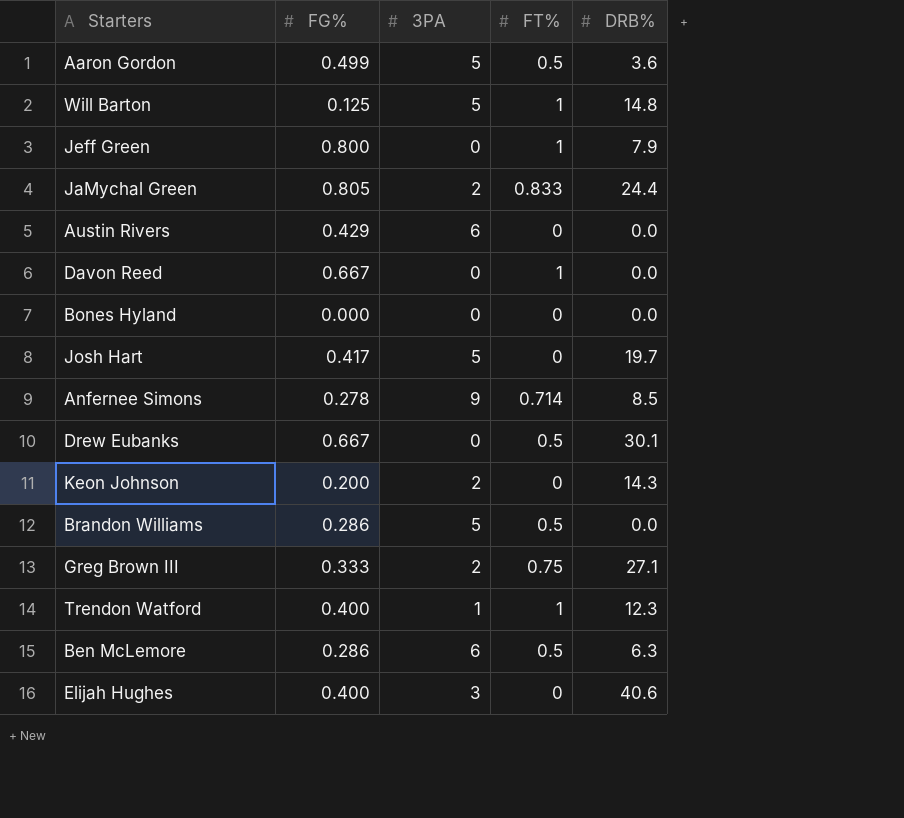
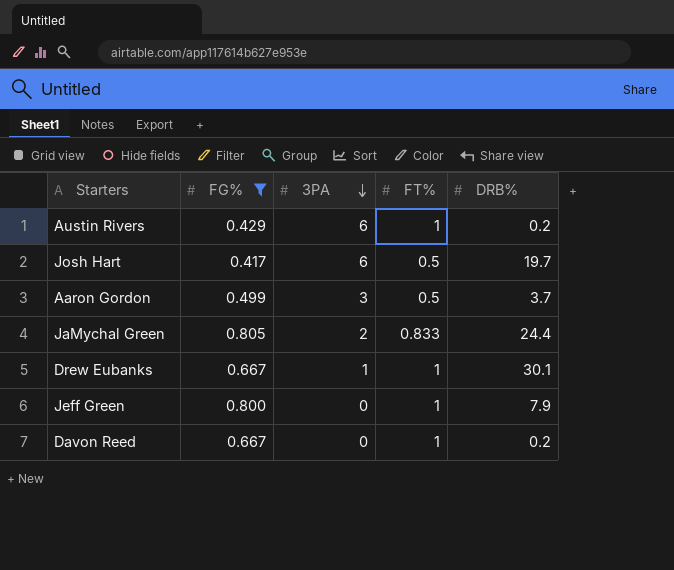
filter: none -> FG% >= 0.417
row order: none -> 3PA descending
Austin Rivers | FT%: 0 -> 1
Austin Rivers | DRB%: 0.0 -> 0.2
Josh Hart | 3PA: 5 -> 6
Josh Hart | FT%: 0 -> 0.5
Aaron Gordon | 3PA: 5 -> 3
Aaron Gordon | DRB%: 3.6 -> 3.7
Drew Eubanks | 3PA: 0 -> 1
Drew Eubanks | FT%: 0.5 -> 1
Davon Reed | DRB%: 0.0 -> 0.2

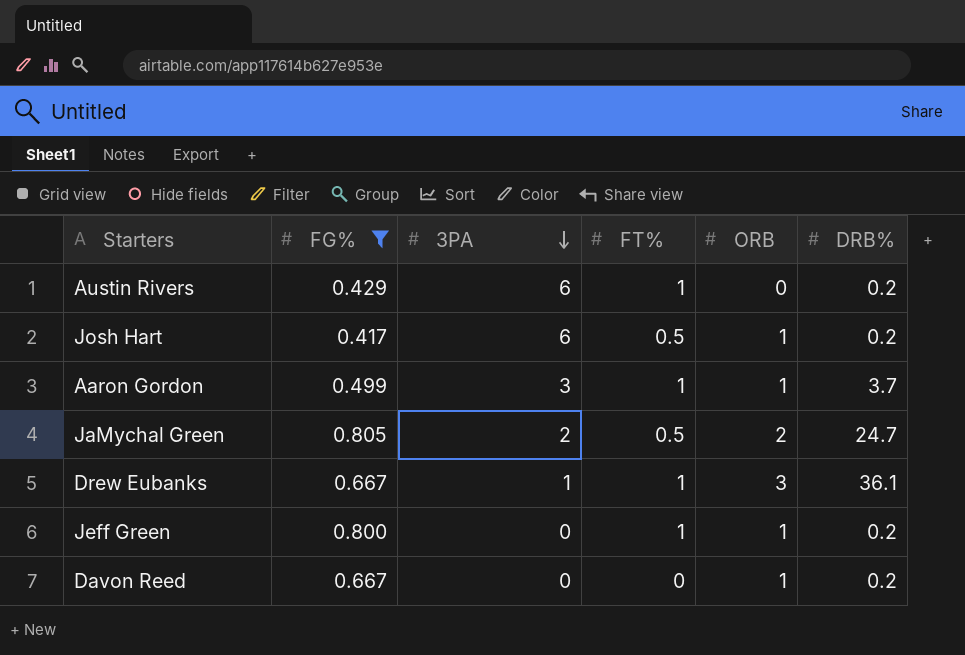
column ORB | position: none -> 5
Josh Hart | DRB%: 19.7 -> 0.2
Aaron Gordon | FT%: 0.5 -> 1
JaMychal Green | FT%: 0.833 -> 0.5
JaMychal Green | DRB%: 24.4 -> 24.7
Drew Eubanks | DRB%: 30.1 -> 36.1
Jeff Green | DRB%: 7.9 -> 0.2
Davon Reed | FT%: 1 -> 0

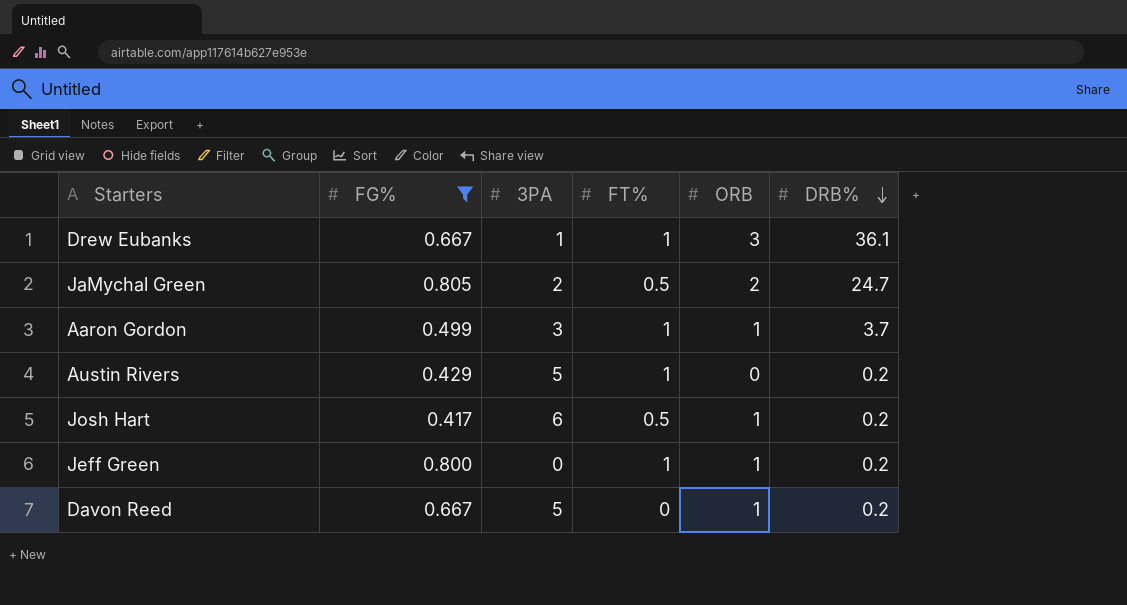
row order: 3PA descending -> DRB% descending
Austin Rivers | 3PA: 6 -> 5
Davon Reed | 3PA: 0 -> 5

